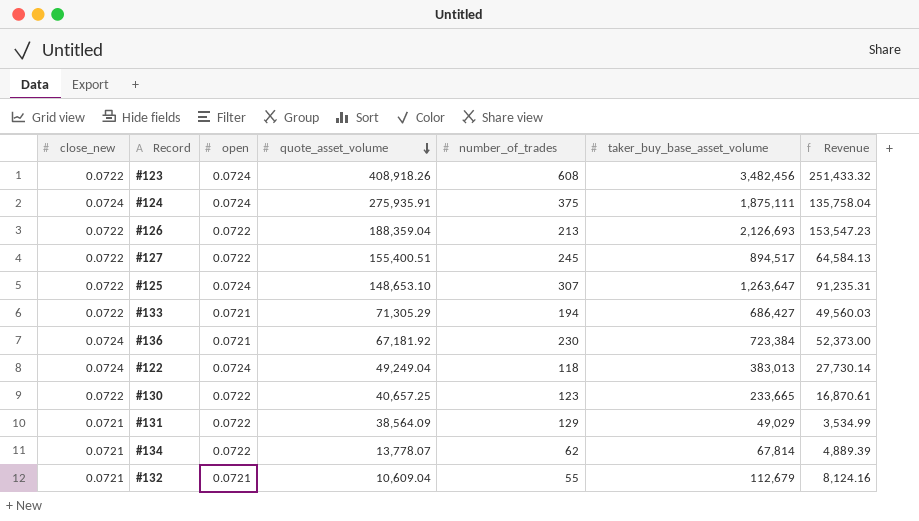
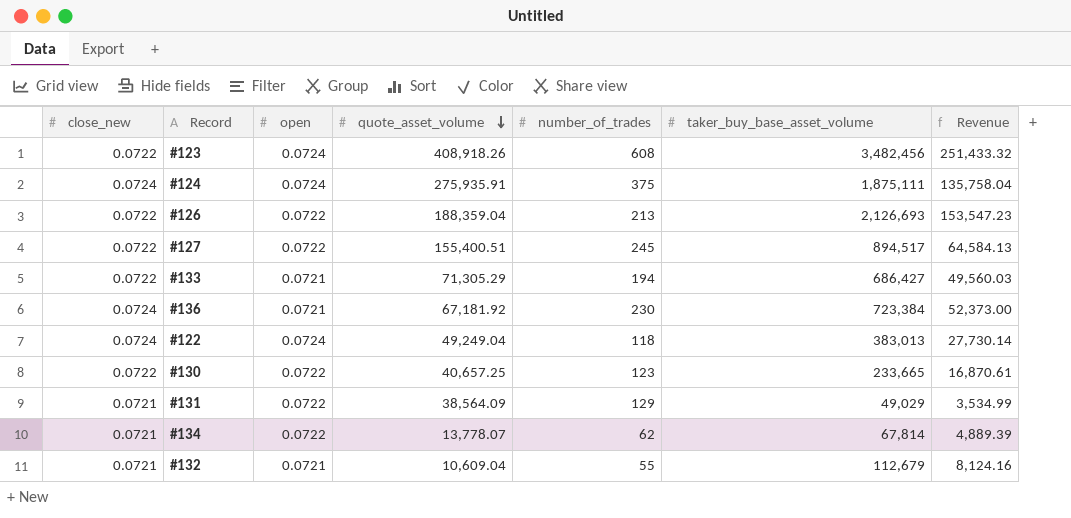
row #125: 0.0722 | 0.0724 | 148,653.10 | 307 | 1,263,647 | 91,235.31 -> none

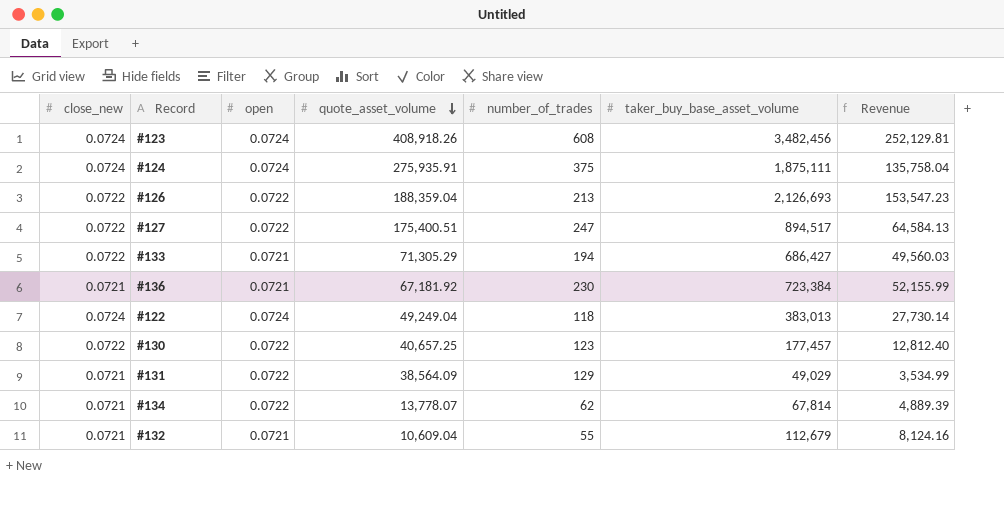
#123 | close_new: 0.0722 -> 0.0724
#123 | Revenue: 251,433.32 -> 252,129.81
#127 | quote_asset_volume: 155,400.51 -> 175,400.51
#127 | number_of_trades: 245 -> 247
#136 | close_new: 0.0724 -> 0.0721
#136 | Revenue: 52,373.00 -> 52,155.99
#130 | taker_buy_base_asset_volume: 233,665 -> 177,457
#130 | Revenue: 16,870.61 -> 12,812.40

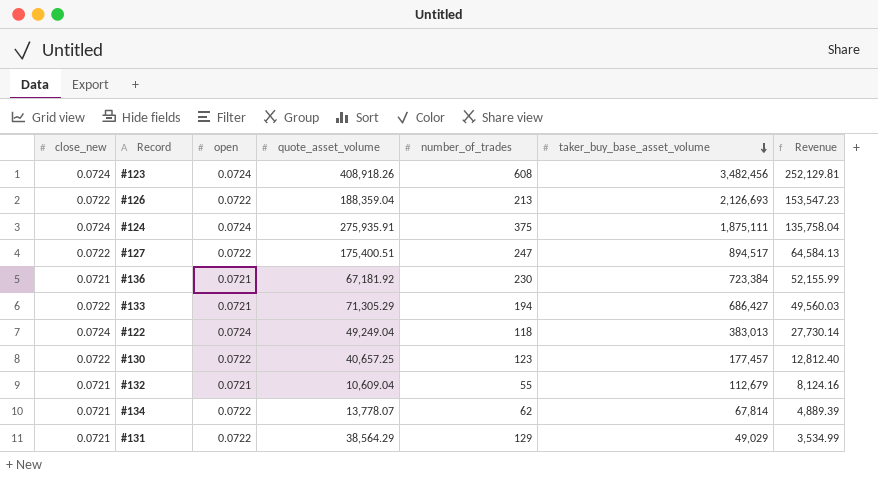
row order: quote_asset_volume descending -> taker_buy_base_asset_volume descending
#131 | quote_asset_volume: 38,564.09 -> 38,564.29

